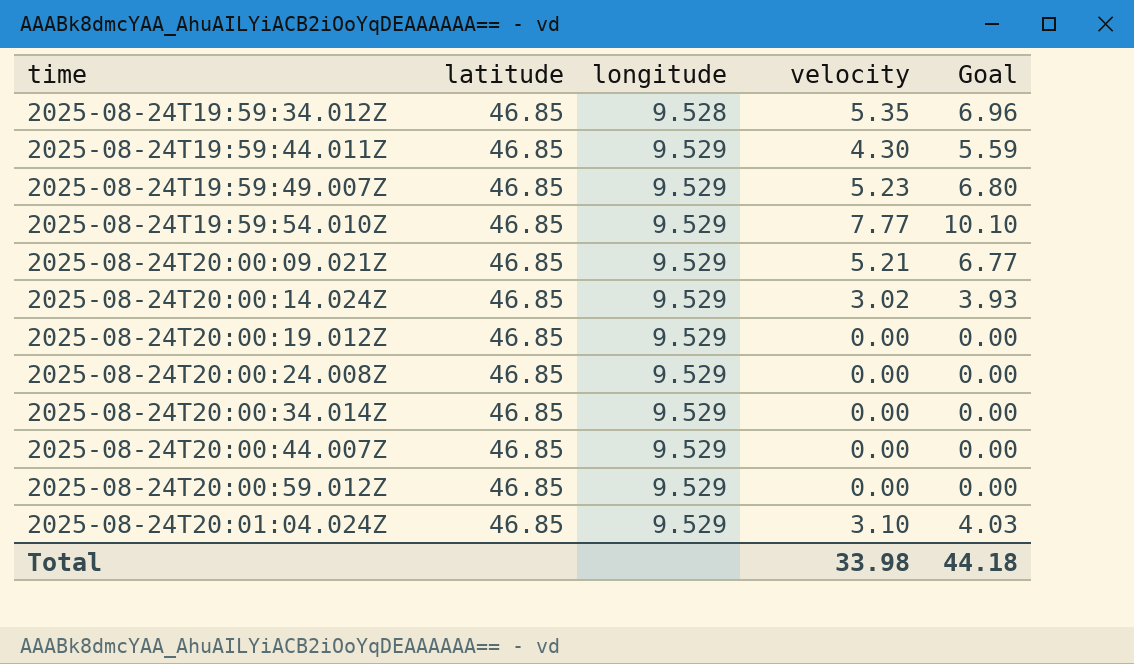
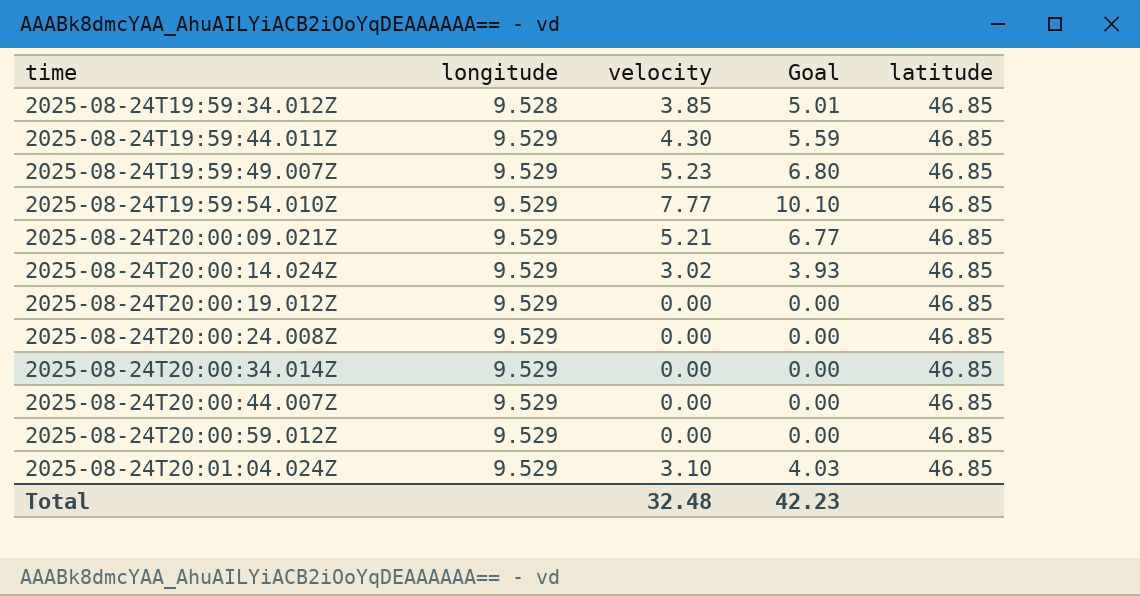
column latitude | position: 2 -> 5
2025-08-24T19:59:34.012Z | velocity: 5.35 -> 3.85
2025-08-24T19:59:34.012Z | Goal: 6.96 -> 5.01
Total | velocity: 33.98 -> 32.48
Total | Goal: 44.18 -> 42.23

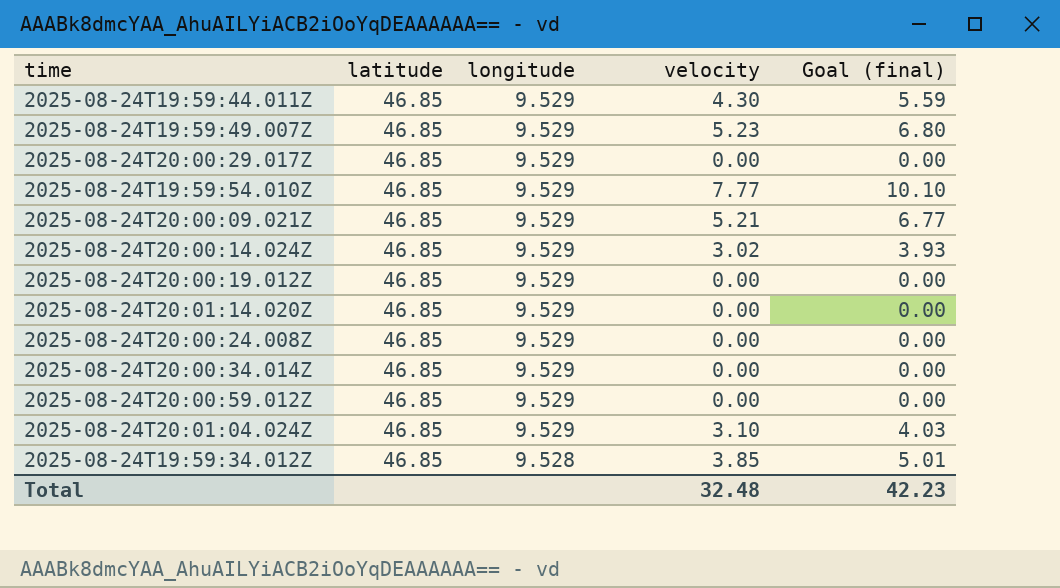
row order: time ascending -> longitude descending
column latitude | position: 5 -> 2
column name: Goal -> Goal (final)
row 2025-08-24T20:00:44.007Z: 9.529 | 0.00 | 0.00 | 46.85 -> none
row 2025-08-24T20:00:29.017Z: none -> 46.85 | 9.529 | 0.00 | 0.00
row 2025-08-24T20:01:14.020Z: none -> 46.85 | 9.529 | 0.00 | 0.00

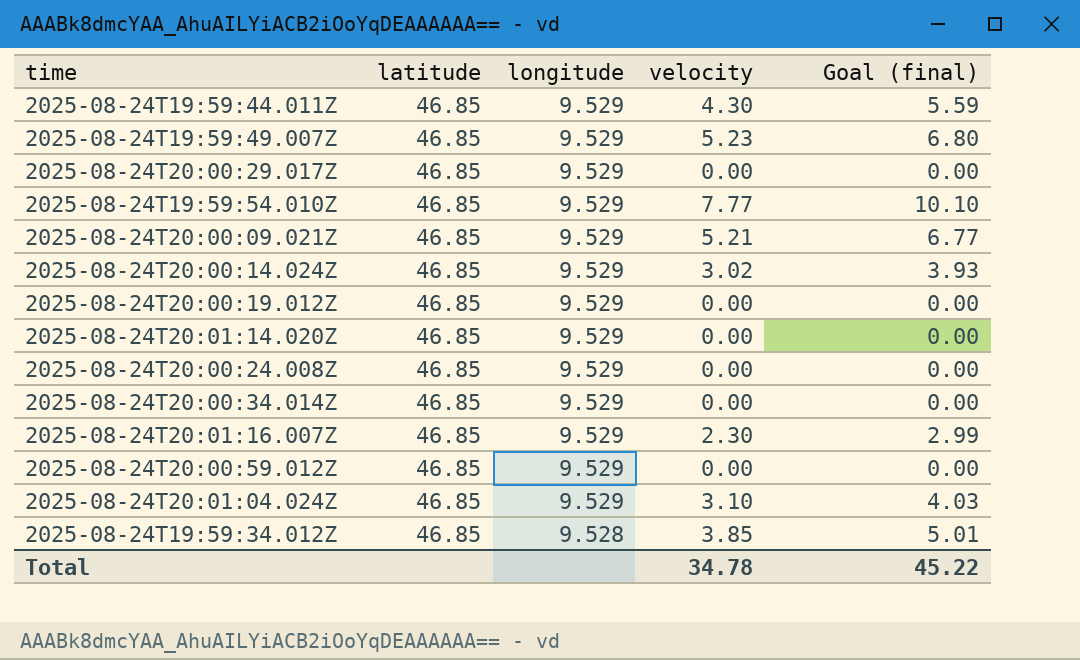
row 2025-08-24T20:01:16.007Z: none -> 46.85 | 9.529 | 2.30 | 2.99
Total | velocity: 32.48 -> 34.78
Total | Goal (final): 42.23 -> 45.22

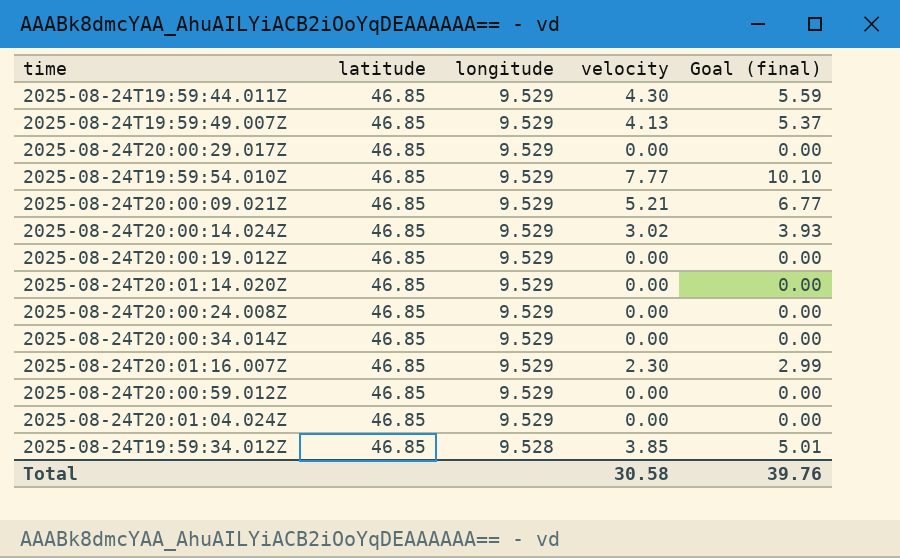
2025-08-24T19:59:49.007Z | velocity: 5.23 -> 4.13
2025-08-24T19:59:49.007Z | Goal (final): 6.80 -> 5.37
2025-08-24T20:01:04.024Z | velocity: 3.10 -> 0.00
2025-08-24T20:01:04.024Z | Goal (final): 4.03 -> 0.00
Total | velocity: 34.78 -> 30.58
Total | Goal (final): 45.22 -> 39.76

